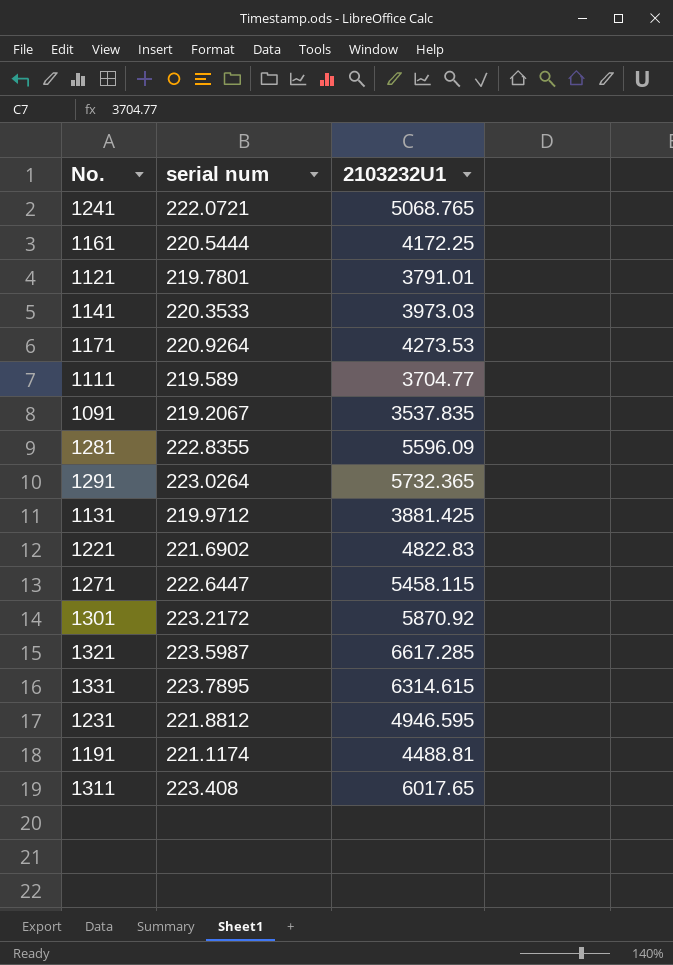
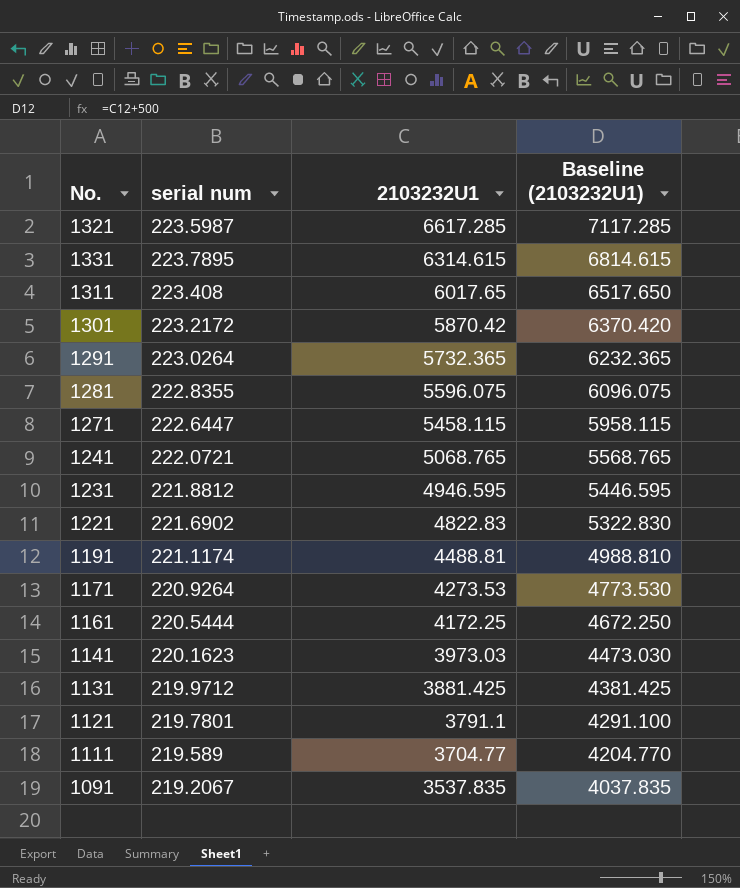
row order: none -> 2103232U1 descending
column Baseline (2103232U1) | formula: none -> [2103232U1] + 500
1301 | 2103232U1: 5870.92 -> 5870.42
1281 | 2103232U1: 5596.09 -> 5596.075
1141 | serial num: 220.3533 -> 220.1623
1121 | 2103232U1: 3791.01 -> 3791.1

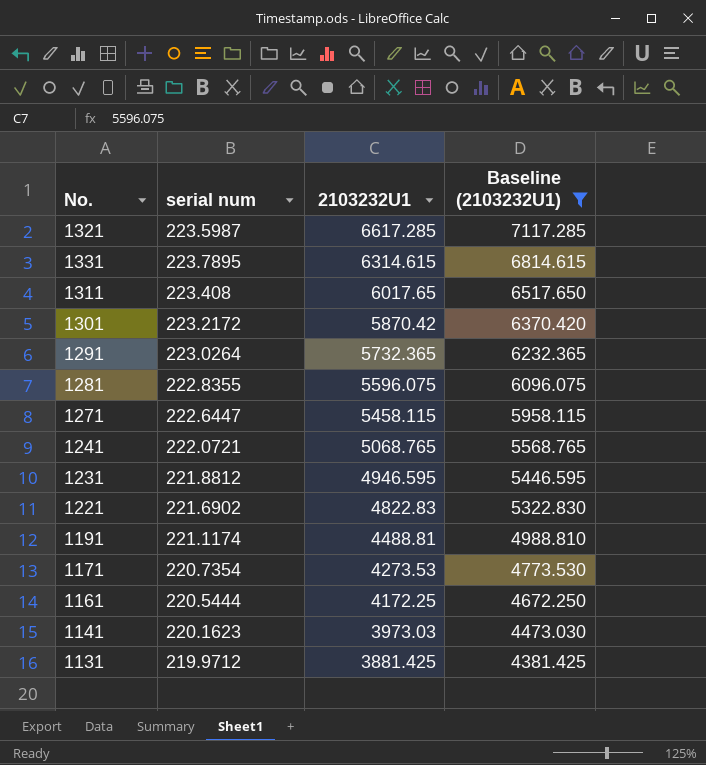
filter: none -> Baseline (2103232U1) >= 4381.425
1171 | serial num: 220.9264 -> 220.7354

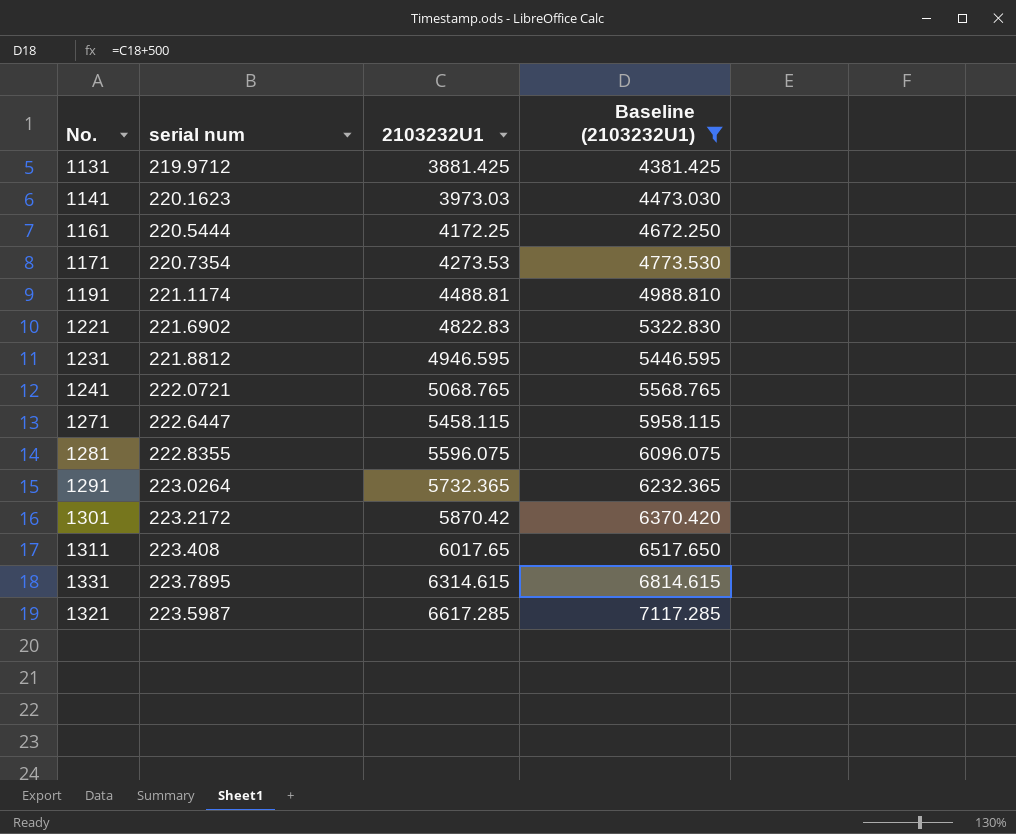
row order: 2103232U1 descending -> 2103232U1 ascending

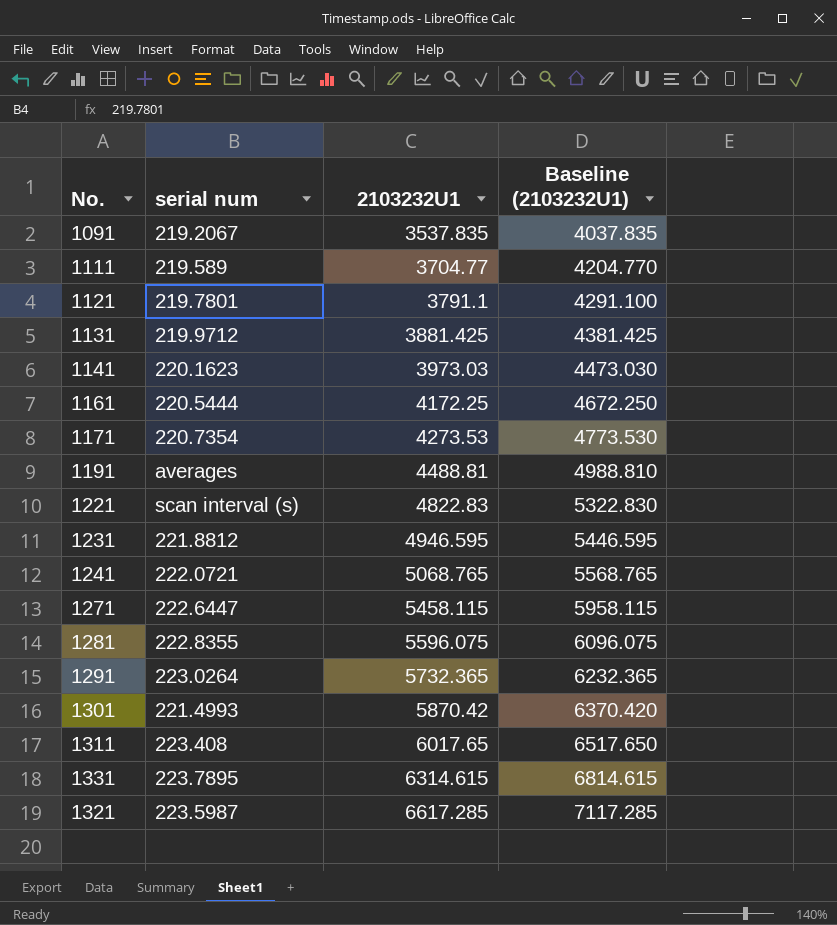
filter: Baseline (2103232U1) >= 4381.425 -> none
1191 | serial num: 221.1174 -> averages
1221 | serial num: 221.6902 -> scan interval (s)
1301 | serial num: 223.2172 -> 221.4993

